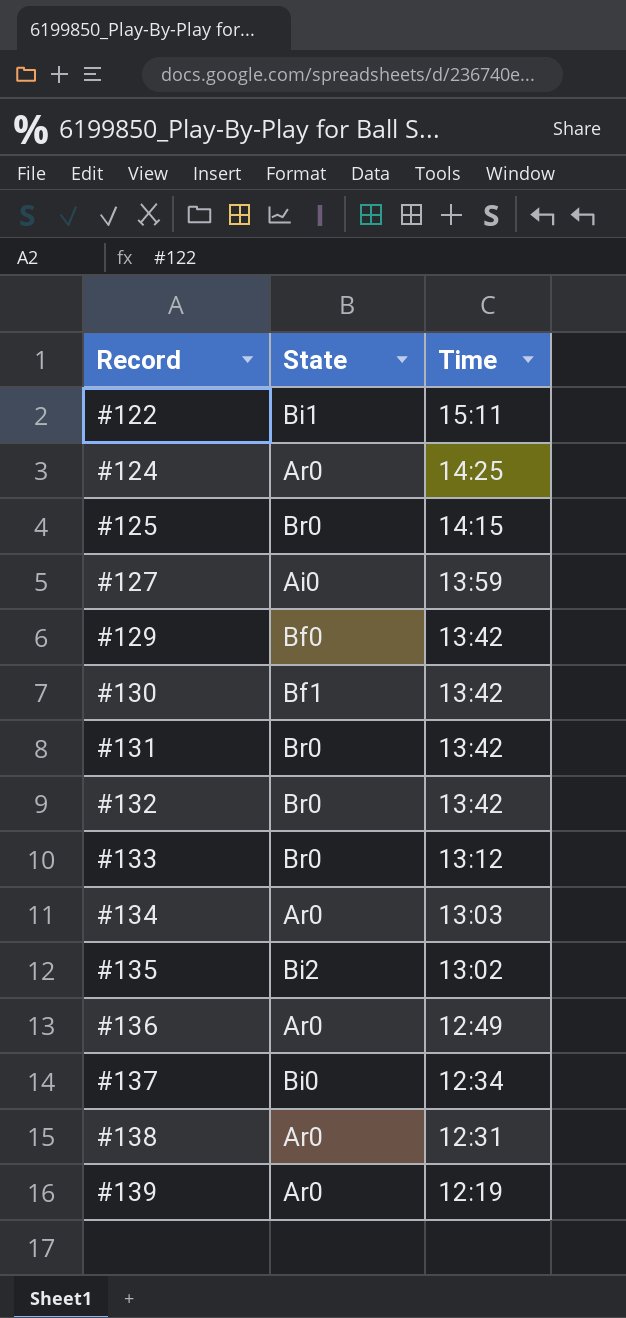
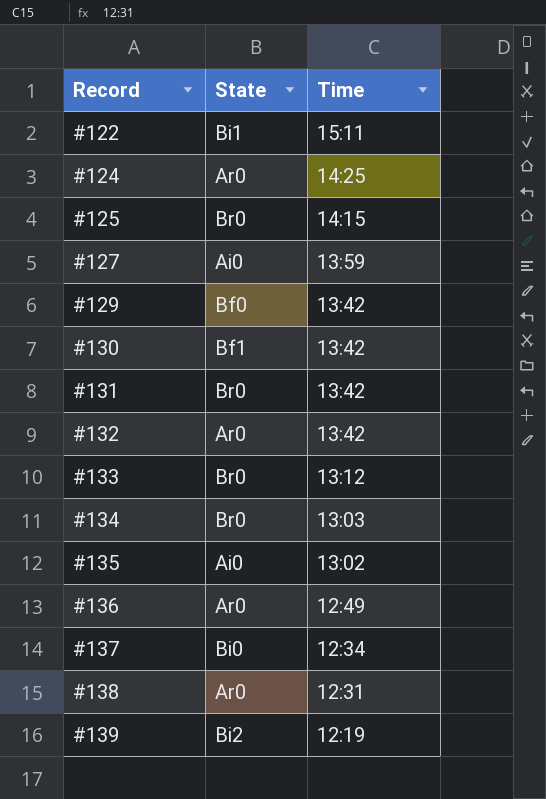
#132 | State: Br0 -> Ar0
#134 | State: Ar0 -> Br0
#135 | State: Bi2 -> Ai0
#139 | State: Ar0 -> Bi2

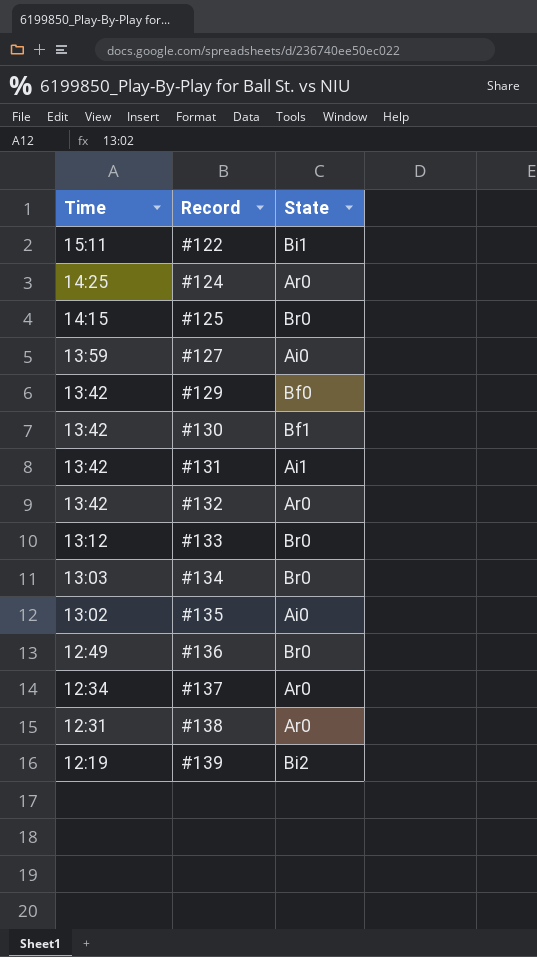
column Time | position: 3 -> 1
#131 | State: Br0 -> Ai1
#136 | State: Ar0 -> Br0
#137 | State: Bi0 -> Ar0

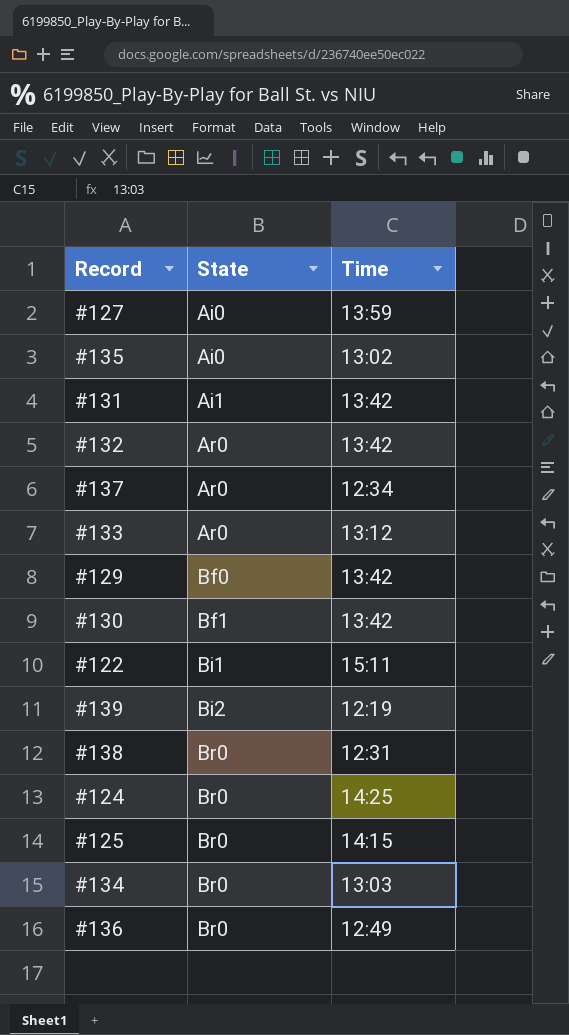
row order: Time descending -> State ascending
column Time | position: 1 -> 3
#133 | State: Br0 -> Ar0
#138 | State: Ar0 -> Br0
#124 | State: Ar0 -> Br0

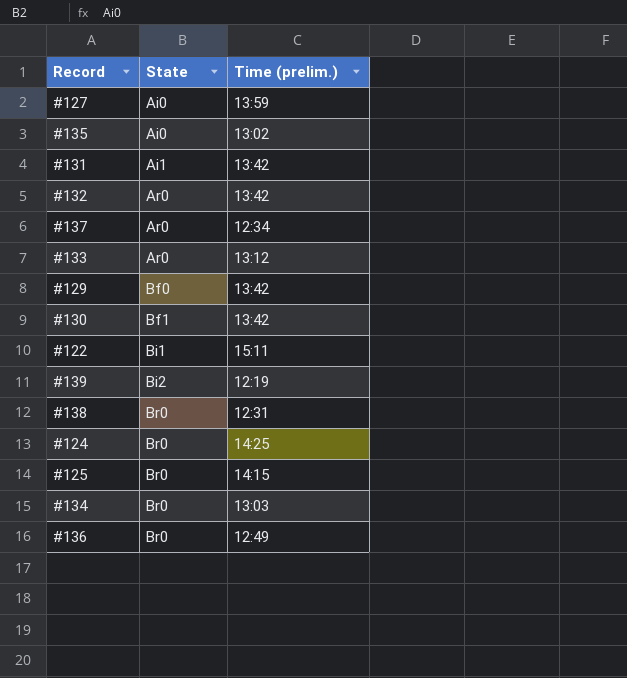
column name: Time -> Time (prelim.)

